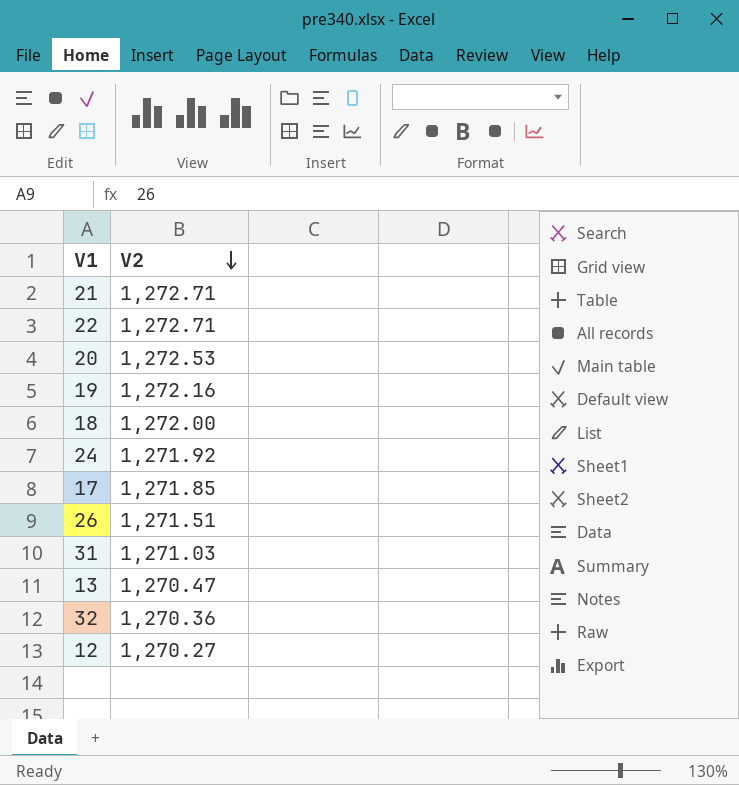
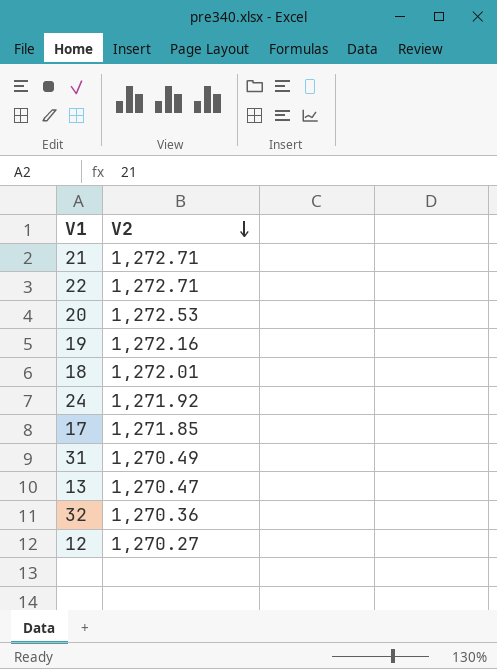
row 26: 1,271.51 -> none
18 | V2: 1,272.00 -> 1,272.01
31 | V2: 1,271.03 -> 1,270.49

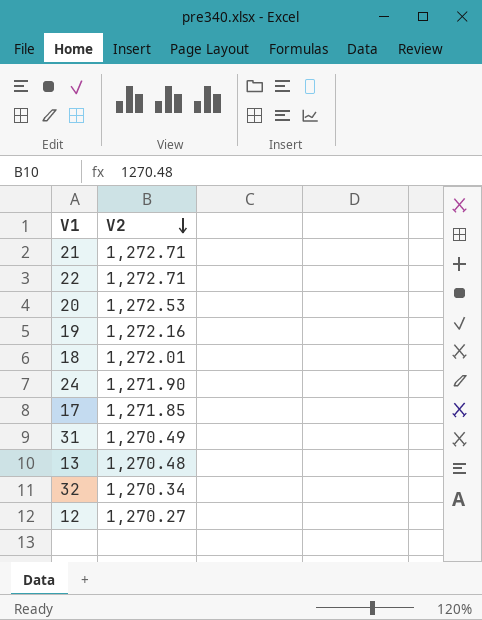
24 | V2: 1,271.92 -> 1,271.90
13 | V2: 1,270.47 -> 1,270.48
32 | V2: 1,270.36 -> 1,270.34

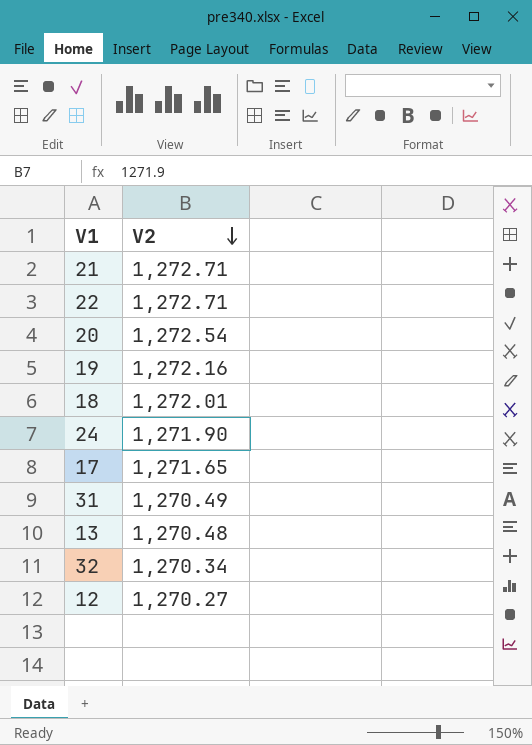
20 | V2: 1,272.53 -> 1,272.54
17 | V2: 1,271.85 -> 1,271.65

